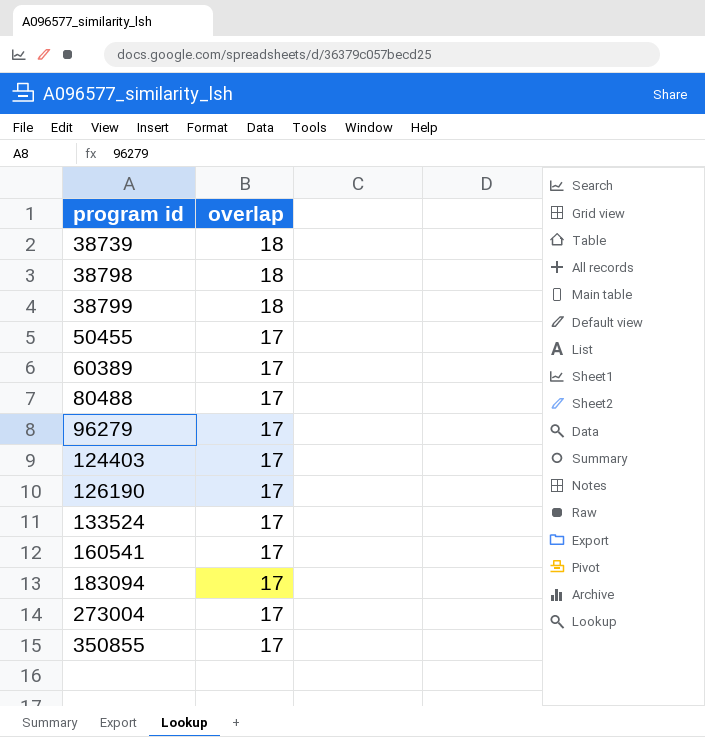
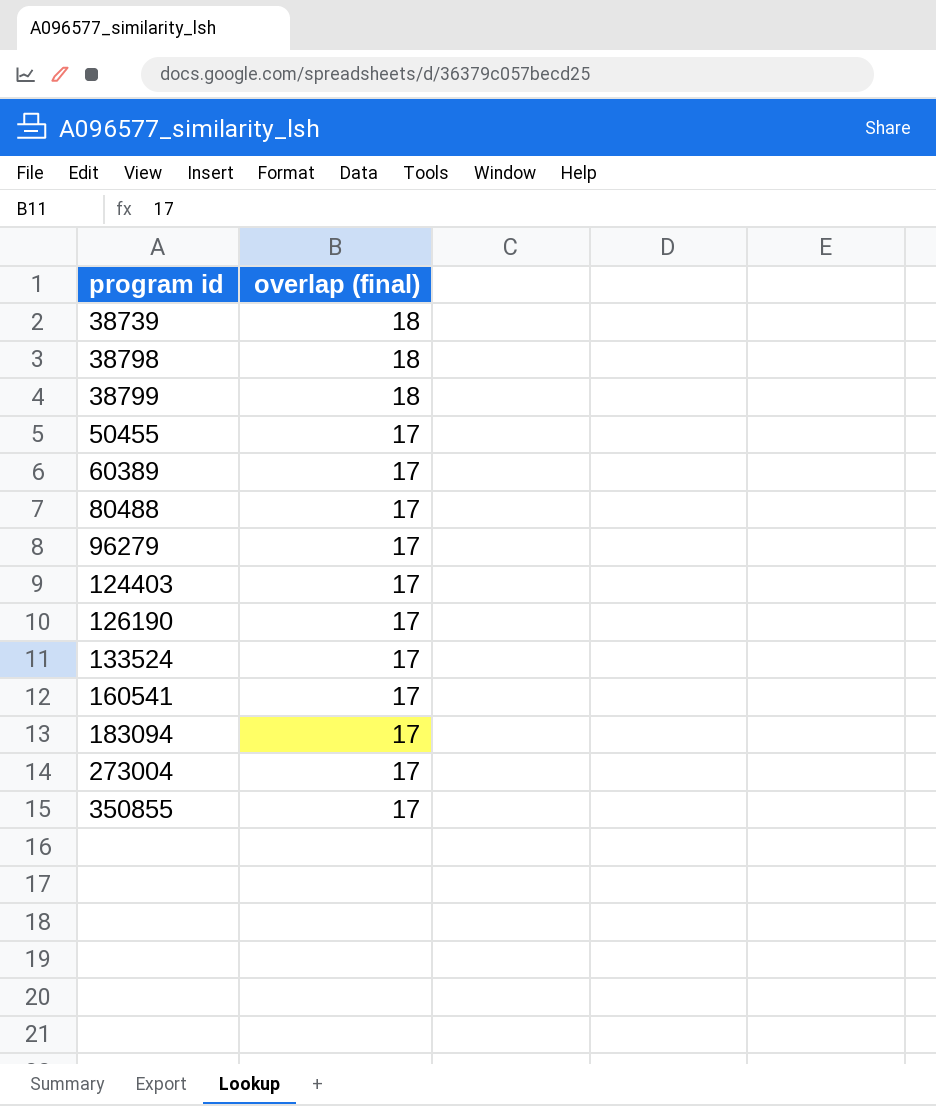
column name: overlap -> overlap (final)

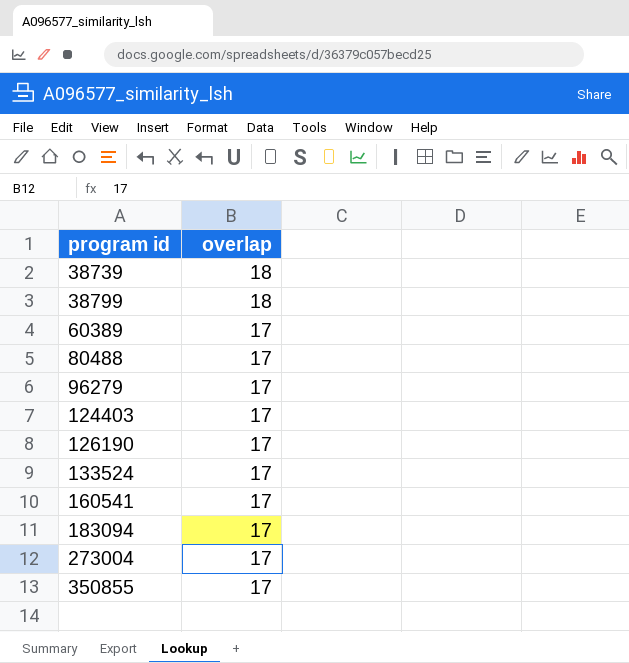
column name: overlap (final) -> overlap
row 38798: 18 -> none
row 50455: 17 -> none

